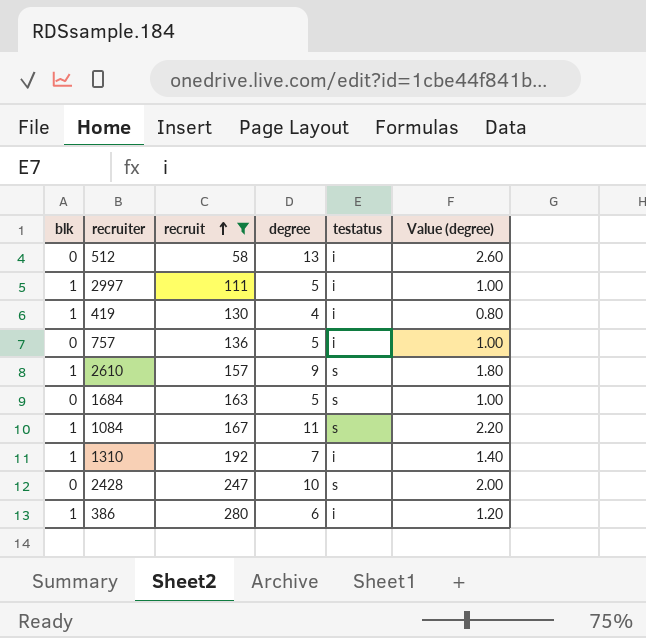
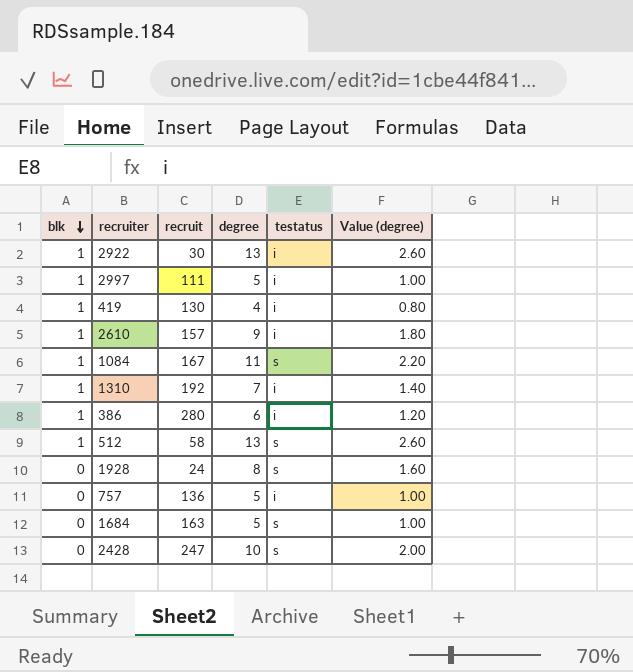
filter: recruit >= 58 -> none
row order: recruit ascending -> blk descending
2610 | testatus: s -> i
512 | blk: 0 -> 1
512 | testatus: i -> s

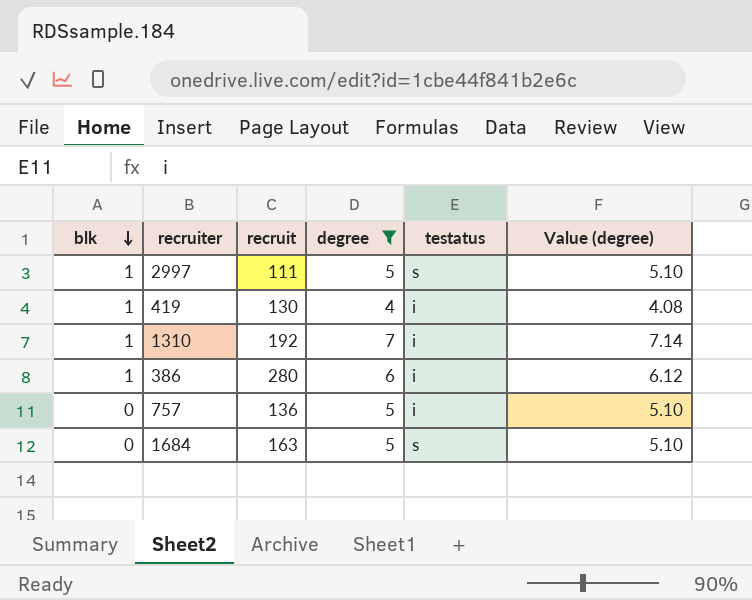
filter: none -> degree <= 7
column Value (degree) | formula: [degree] * 0.2 -> [degree] * 1.02
2997 | testatus: i -> s

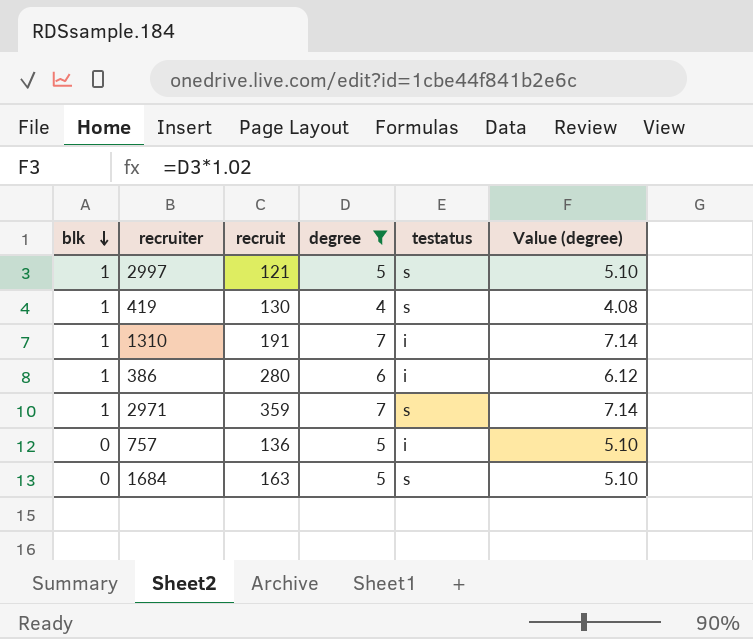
2997 | recruit: 111 -> 121
419 | testatus: i -> s
1310 | recruit: 192 -> 191
row 2971: none -> 1 | 359 | 7 | s | 7.14

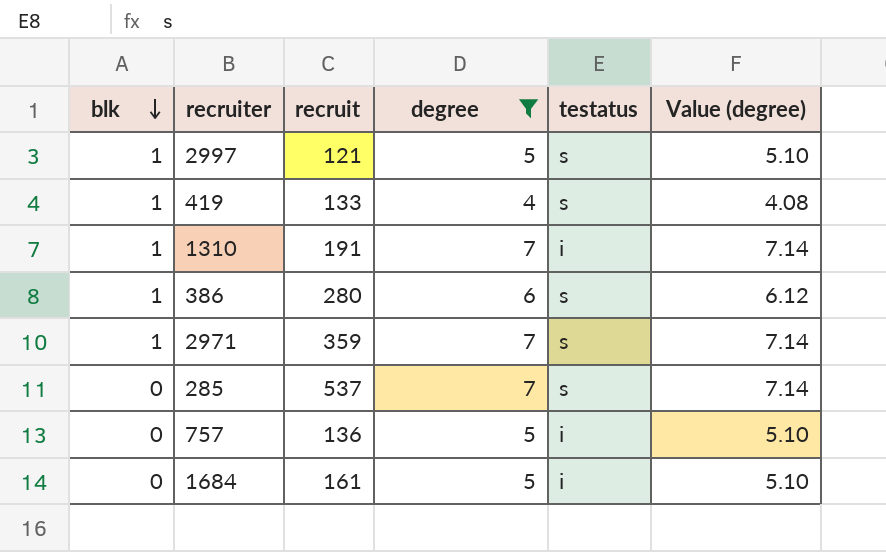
419 | recruit: 130 -> 133
386 | testatus: i -> s
row 285: none -> 0 | 537 | 7 | s | 7.14
1684 | recruit: 163 -> 161
1684 | testatus: s -> i

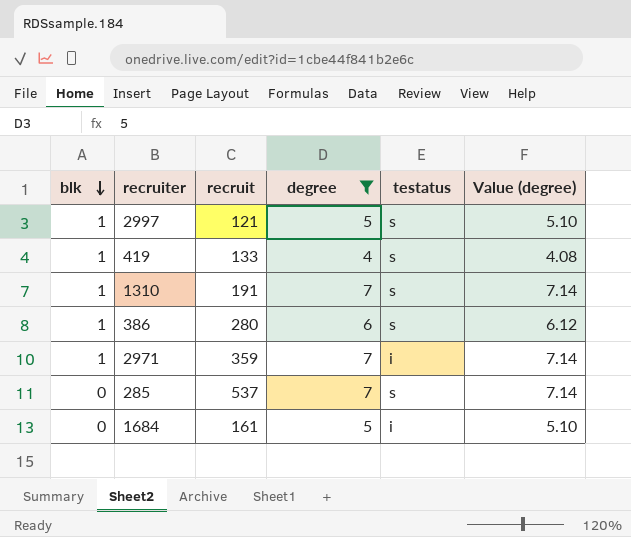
row 757: 0 | 136 | 5 | i | 5.10 -> none
1310 | testatus: i -> s
2971 | testatus: s -> i

